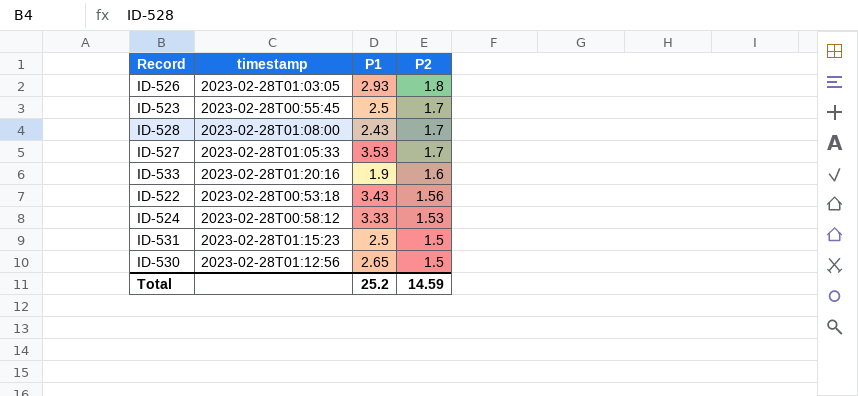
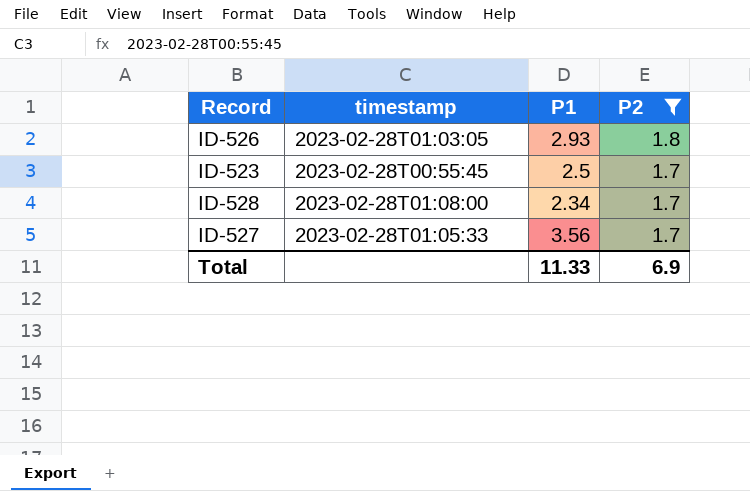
filter: none -> P2 >= 1.7
ID-528 | P1: 2.43 -> 2.34
ID-527 | P1: 3.53 -> 3.56
Total | P1: 25.2 -> 11.33
Total | P2: 14.59 -> 6.9

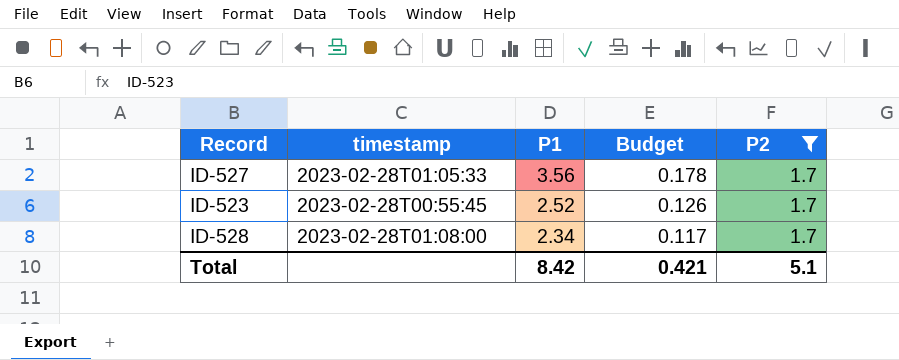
row order: P2 descending -> P1 descending
column Budget | formula: none -> [P1] * 0.05
row ID-526: 2023-02-28T01:03:05 | 2.93 | 1.8 -> none
ID-523 | P1: 2.5 -> 2.52
Total | P1: 11.33 -> 8.42
Total | P2: 6.9 -> 5.1

